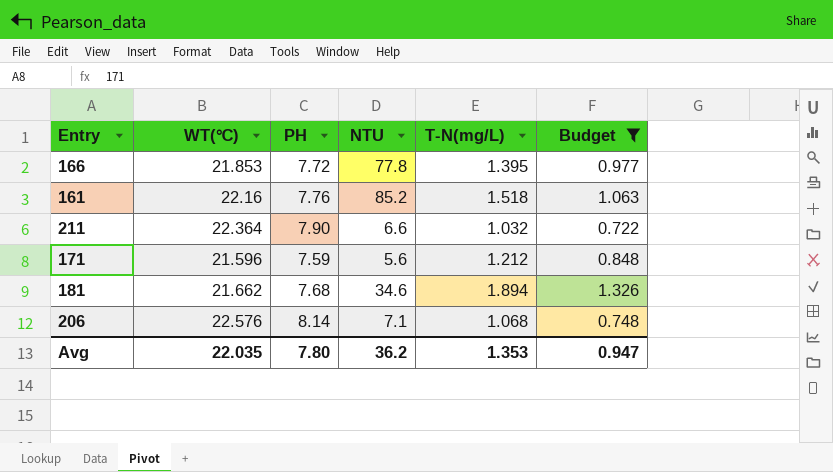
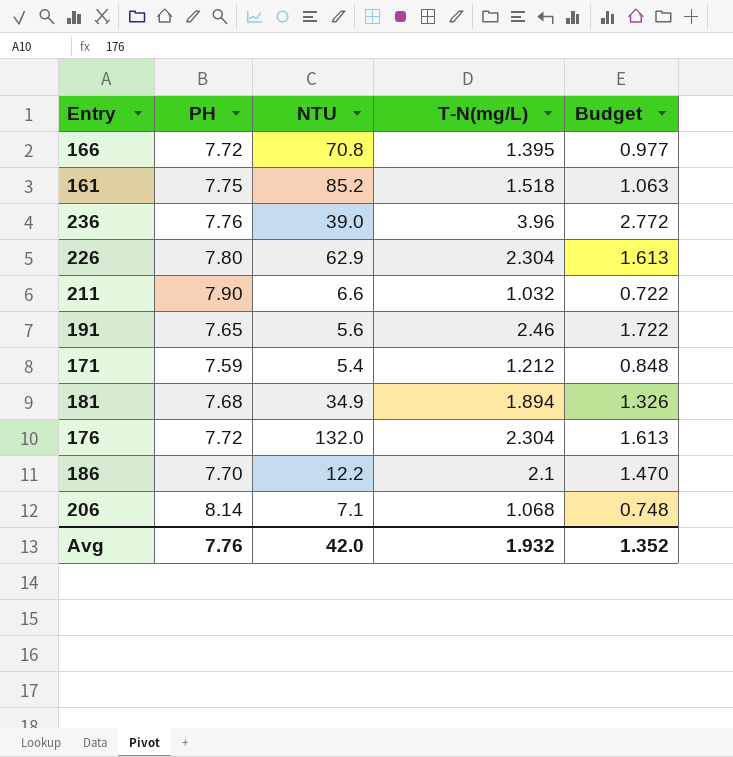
filter: Budget <= 1.326 -> none
column WT(℃) | position: 2 -> none
166 | NTU: 77.8 -> 70.8
161 | PH: 7.76 -> 7.75
171 | NTU: 5.6 -> 5.4
181 | NTU: 34.6 -> 34.9
Avg | PH: 7.80 -> 7.76
Avg | NTU: 36.2 -> 42.0
Avg | T-N(mg/L): 1.353 -> 1.932
Avg | Budget: 0.947 -> 1.352

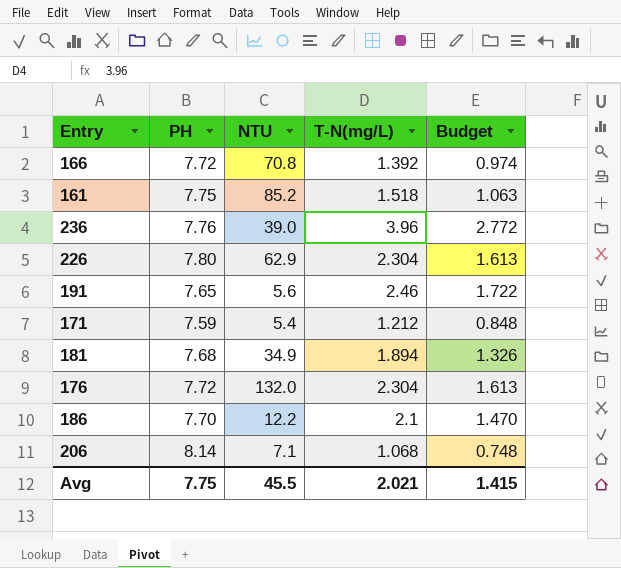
row 211: 7.90 | 6.6 | 1.032 | 0.722 -> none
166 | T-N(mg/L): 1.395 -> 1.392
166 | Budget: 0.977 -> 0.974
Avg | PH: 7.76 -> 7.75
Avg | NTU: 42.0 -> 45.5
Avg | T-N(mg/L): 1.932 -> 2.021
Avg | Budget: 1.352 -> 1.415

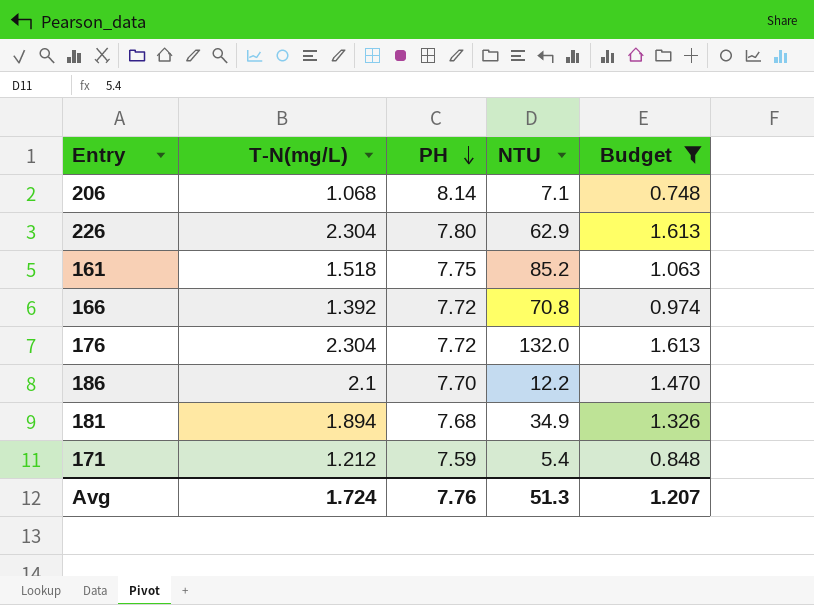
filter: none -> Budget <= 1.613
row order: none -> PH descending
column T-N(mg/L) | position: 4 -> 2
Avg | T-N(mg/L): 2.021 -> 1.724
Avg | PH: 7.75 -> 7.76
Avg | NTU: 45.5 -> 51.3
Avg | Budget: 1.415 -> 1.207

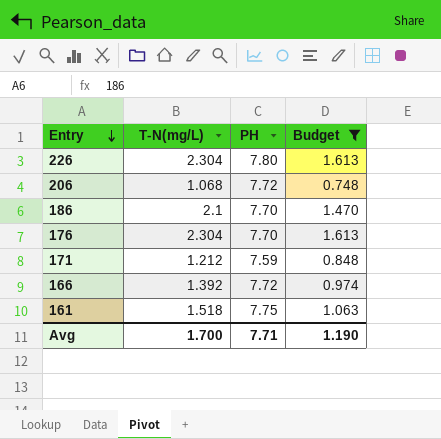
row order: PH descending -> Entry descending
column NTU | position: 4 -> none
row 181: 1.894 | 7.68 | 34.9 | 1.326 -> none
206 | PH: 8.14 -> 7.72
176 | PH: 7.72 -> 7.70
Avg | T-N(mg/L): 1.724 -> 1.700
Avg | PH: 7.76 -> 7.71
Avg | Budget: 1.207 -> 1.190

